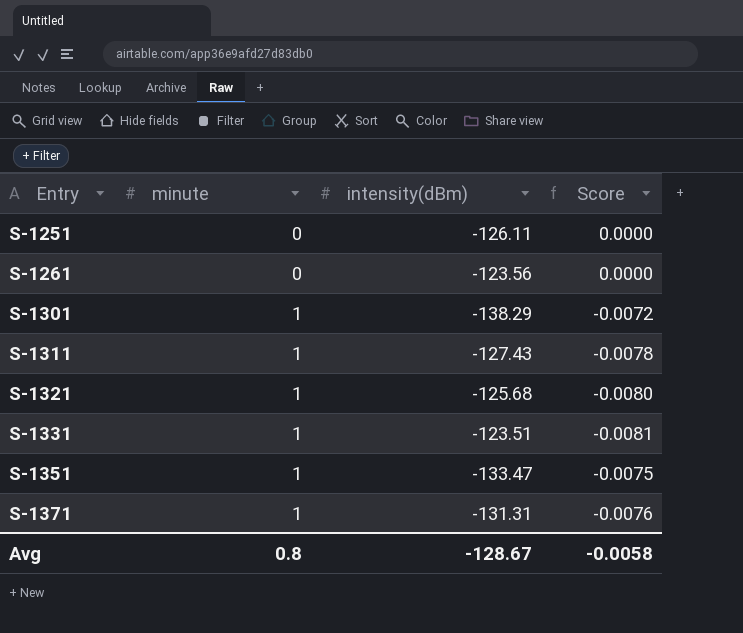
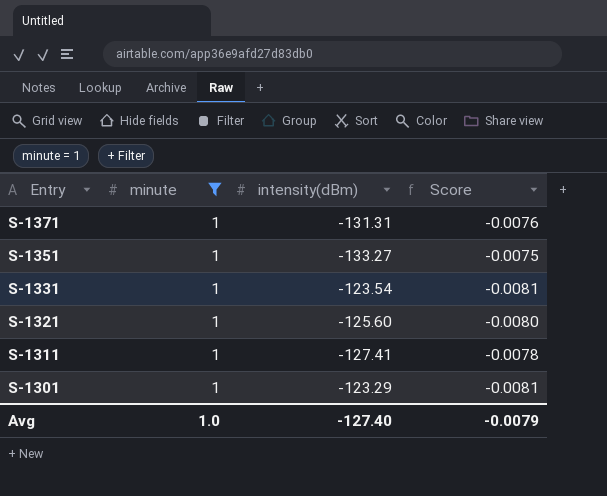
filter: none -> minute = 1
row order: Entry ascending -> Entry descending
S-1351 | intensity(dBm): -133.47 -> -133.27
S-1331 | intensity(dBm): -123.51 -> -123.54
S-1321 | intensity(dBm): -125.68 -> -125.60
S-1311 | intensity(dBm): -127.43 -> -127.41
S-1301 | intensity(dBm): -138.29 -> -123.29
S-1301 | Score: -0.0072 -> -0.0081
Avg | minute: 0.8 -> 1.0
Avg | intensity(dBm): -128.67 -> -127.40
Avg | Score: -0.0058 -> -0.0079

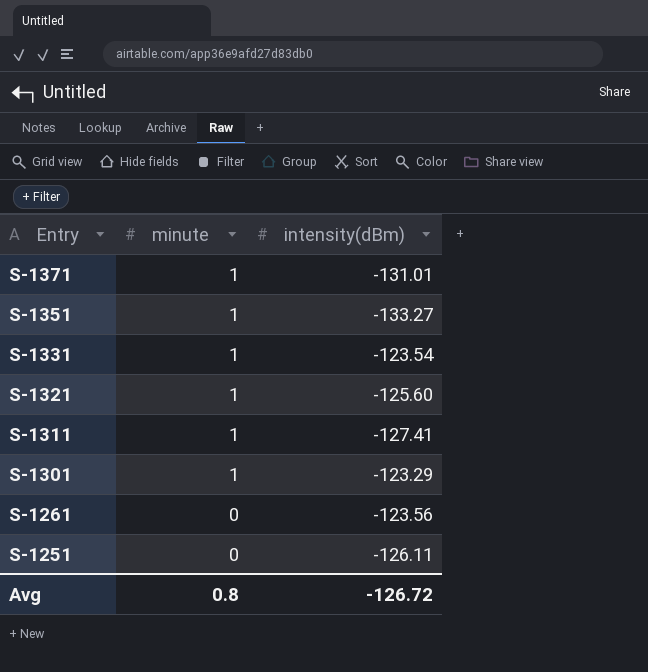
filter: minute = 1 -> none
column Score | formula: [minute] / [intensity(dBm)] -> none
S-1371 | intensity(dBm): -131.31 -> -131.01
Avg | minute: 1.0 -> 0.8
Avg | intensity(dBm): -127.40 -> -126.72

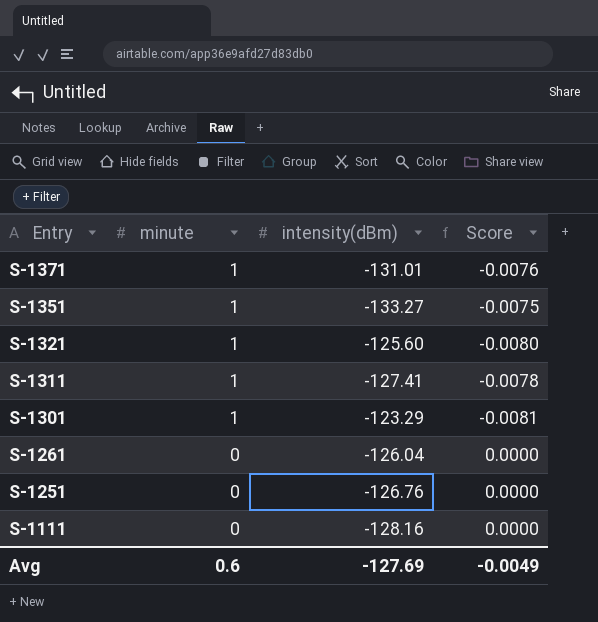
column Score | formula: none -> [minute] / [intensity(dBm)]
row S-1331: 1 | -123.54 -> none
S-1261 | intensity(dBm): -123.56 -> -126.04
S-1251 | intensity(dBm): -126.11 -> -126.76
row S-1111: none -> 0 | -128.16 | 0.0000
Avg | minute: 0.8 -> 0.6
Avg | intensity(dBm): -126.72 -> -127.69

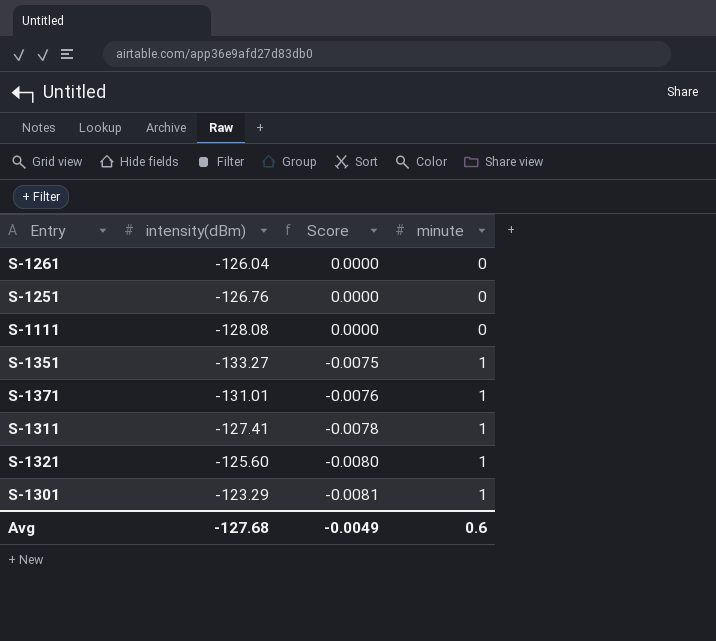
row order: Entry descending -> Score descending
column minute | position: 2 -> 4
S-1111 | intensity(dBm): -128.16 -> -128.08
Avg | intensity(dBm): -127.69 -> -127.68

